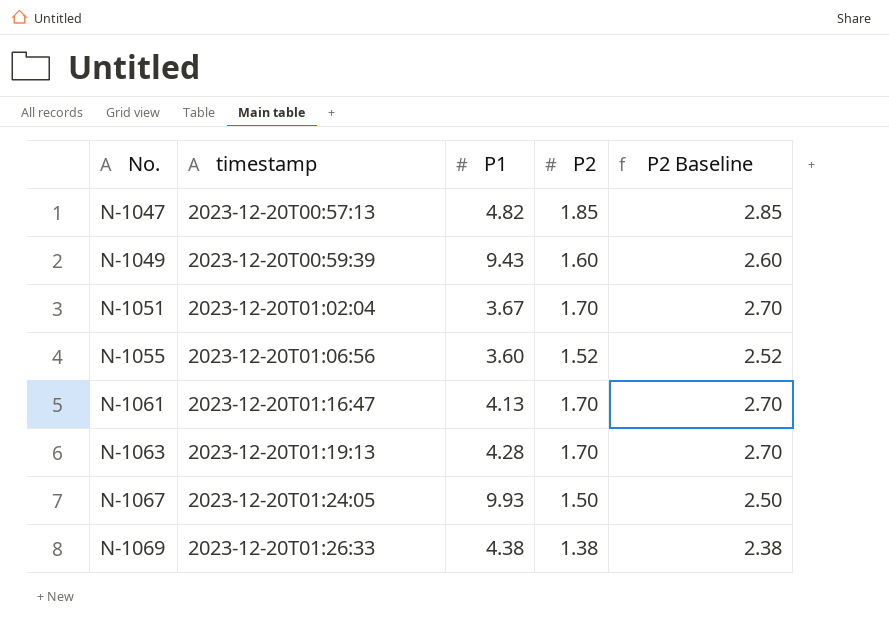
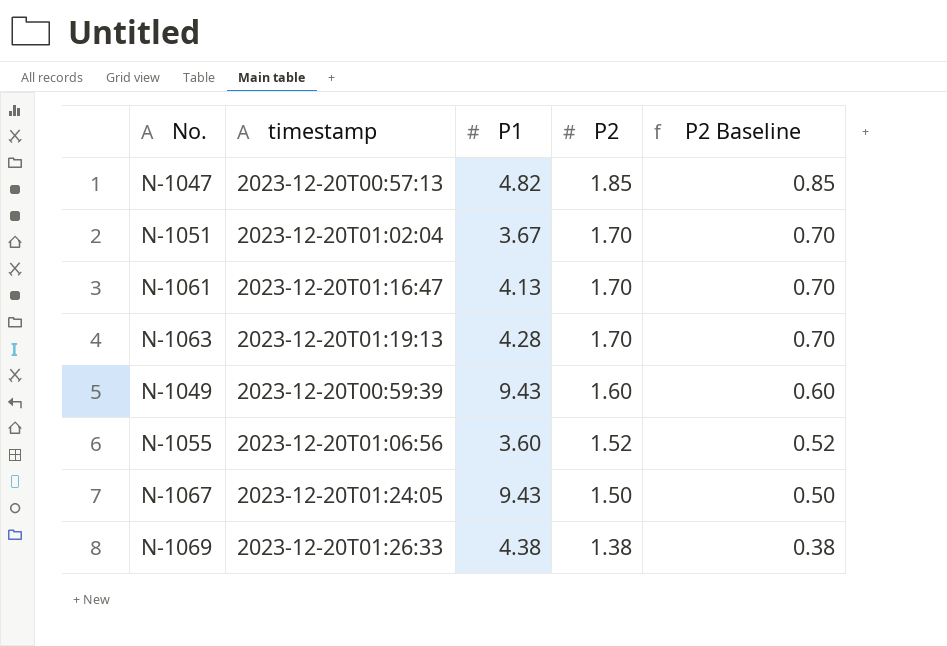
row order: No. ascending -> P2 descending
column P2 Baseline | formula: [P2] + 1 -> [P2] - 1
N-1067 | P1: 9.93 -> 9.43

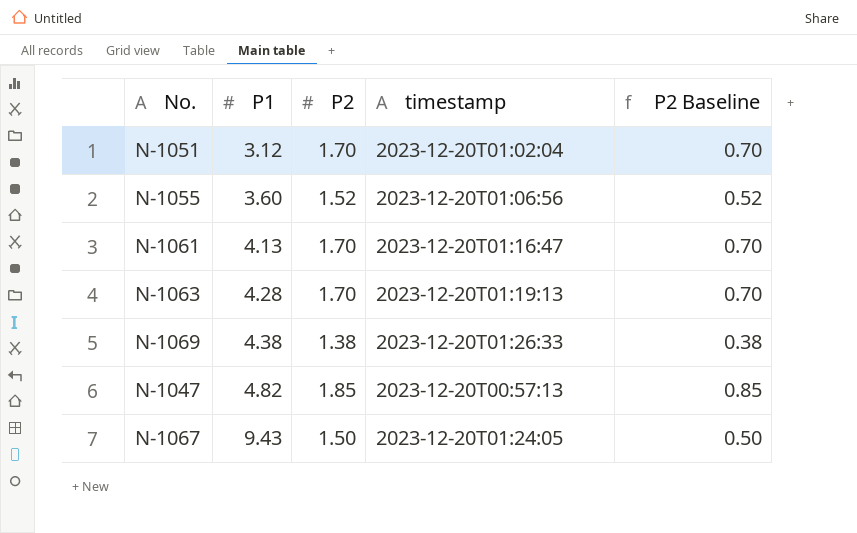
row order: P2 descending -> P1 ascending
column timestamp | position: 2 -> 4
row N-1049: 2023-12-20T00:59:39 | 9.43 | 1.60 | 0.60 -> none
N-1051 | P1: 3.67 -> 3.12

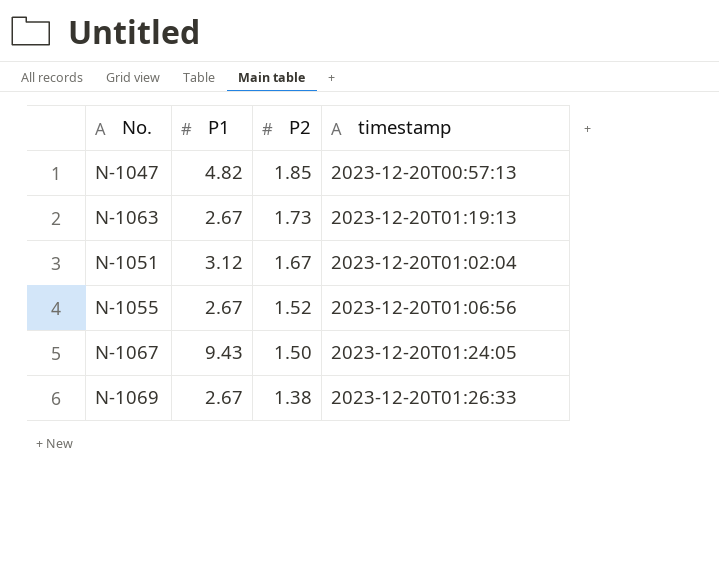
row order: P1 ascending -> P2 descending
column P2 Baseline | formula: [P2] - 1 -> none
row N-1061: 4.13 | 1.70 | 2023-12-20T01:16:47 | 0.70 -> none
N-1063 | P1: 4.28 -> 2.67
N-1063 | P2: 1.70 -> 1.73
N-1051 | P2: 1.70 -> 1.67
N-1055 | P1: 3.60 -> 2.67
N-1069 | P1: 4.38 -> 2.67

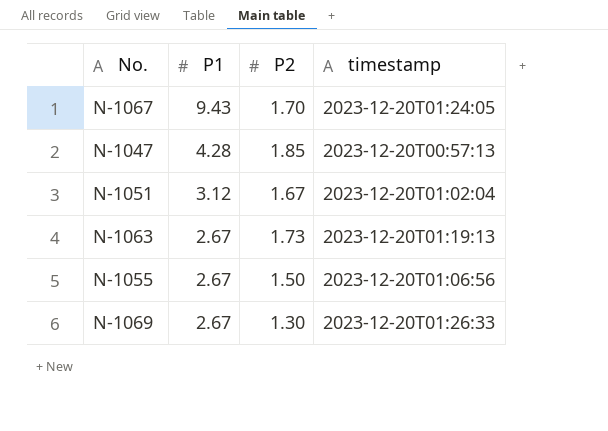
row order: P2 descending -> P1 descending
N-1067 | P2: 1.50 -> 1.70
N-1047 | P1: 4.82 -> 4.28
N-1055 | P2: 1.52 -> 1.50
N-1069 | P2: 1.38 -> 1.30

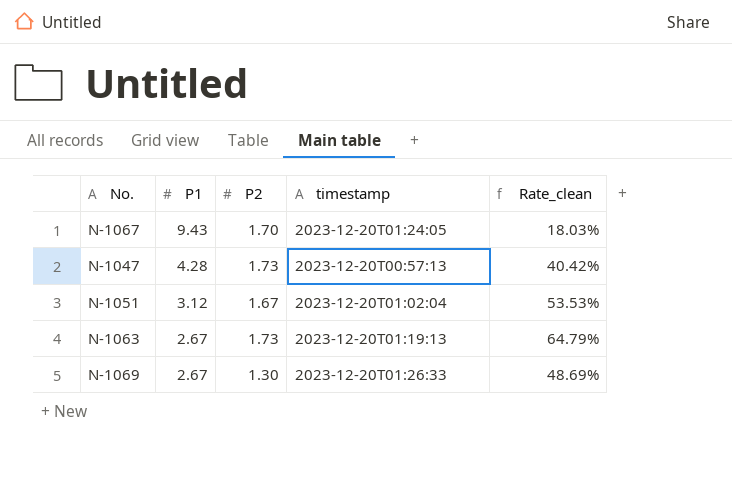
column Rate_clean | formula: none -> [P2] / [P1]
row N-1055: 2.67 | 1.50 | 2023-12-20T01:06:56 -> none
N-1047 | P2: 1.85 -> 1.73

